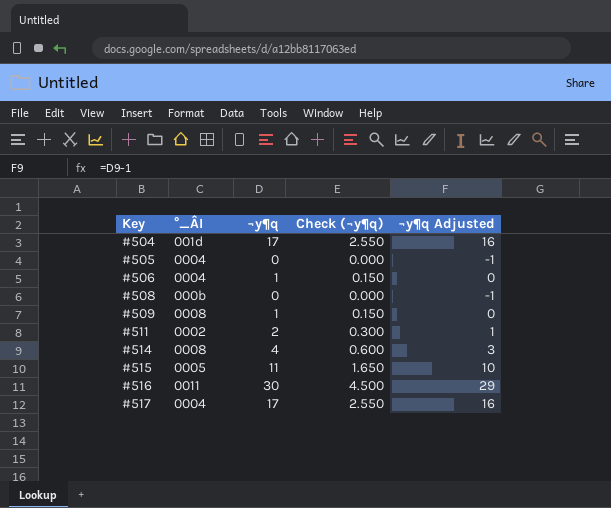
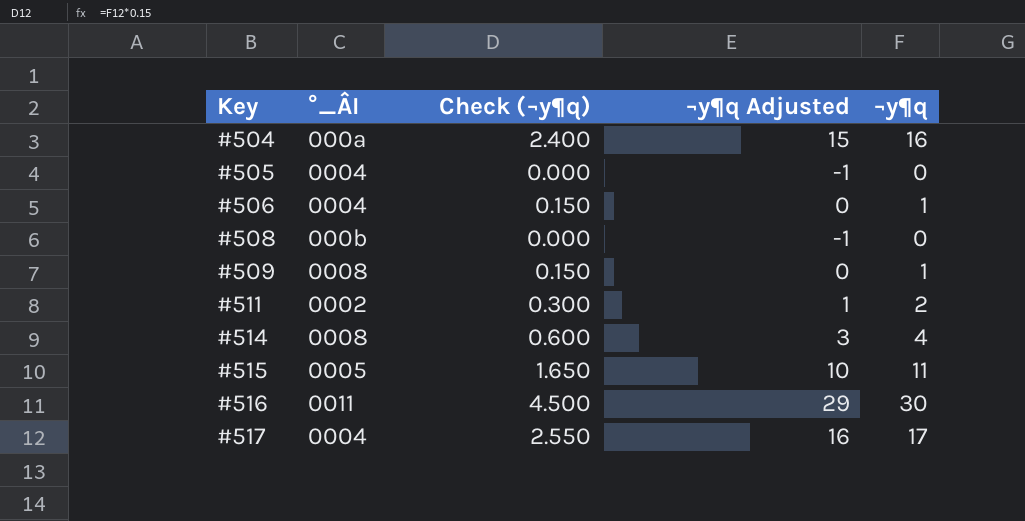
column ¬y¶q | position: 3 -> 5
#504 | °_ÂI: 001d -> 000a
#504 | Check (¬y¶q): 2.550 -> 2.400
#504 | ¬y¶q Adjusted: 16 -> 15
#504 | ¬y¶q: 17 -> 16

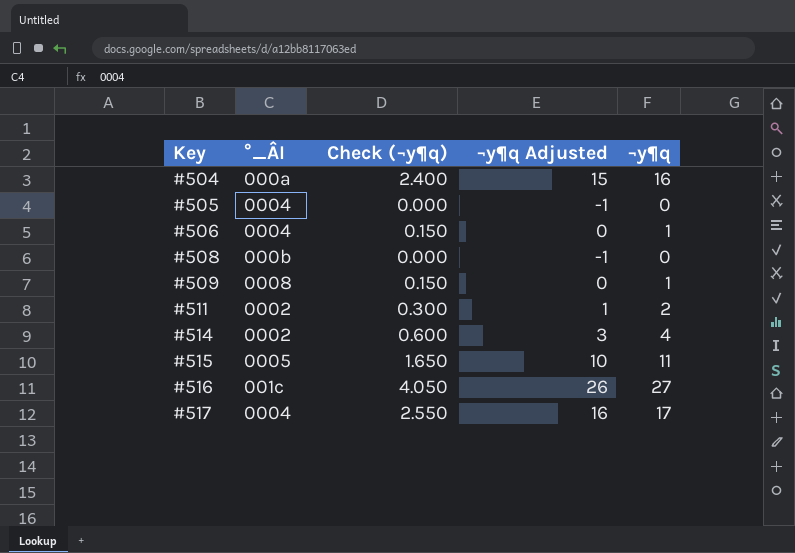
#514 | °_ÂI: 0008 -> 0002
#516 | °_ÂI: 0011 -> 001c
#516 | Check (¬y¶q): 4.500 -> 4.050
#516 | ¬y¶q Adjusted: 29 -> 26
#516 | ¬y¶q: 30 -> 27

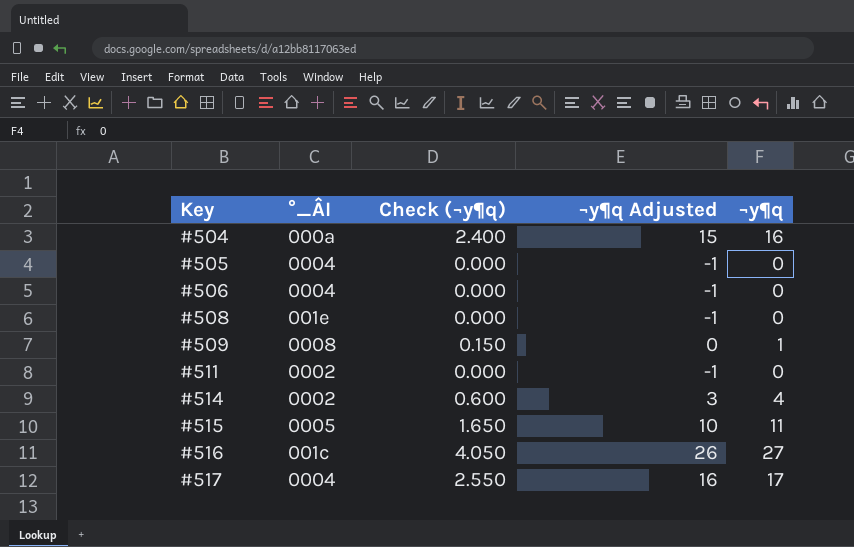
#506 | Check (¬y¶q): 0.150 -> 0.000
#506 | ¬y¶q Adjusted: 0 -> -1
#506 | ¬y¶q: 1 -> 0
#508 | °_ÂI: 000b -> 001e
#511 | Check (¬y¶q): 0.300 -> 0.000
#511 | ¬y¶q Adjusted: 1 -> -1
#511 | ¬y¶q: 2 -> 0

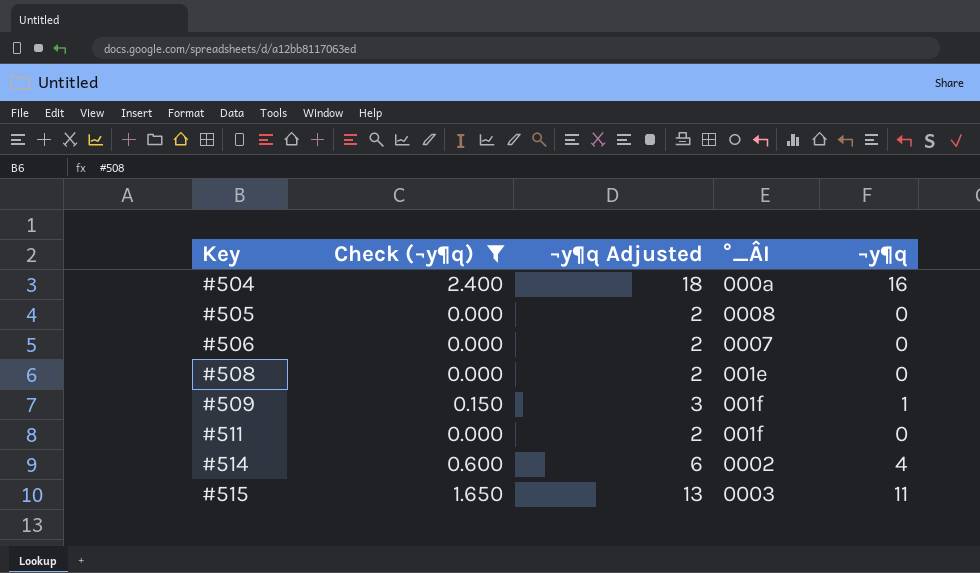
filter: none -> Check (¬y¶q) <= 2.400
column ¬y¶q Adjusted | formula: [¬y¶q] - 1 -> [¬y¶q] + 2
column °_ÂI | position: 2 -> 4
#505 | °_ÂI: 0004 -> 0008
#506 | °_ÂI: 0004 -> 0007
#509 | °_ÂI: 0008 -> 001f
#511 | °_ÂI: 0002 -> 001f
#515 | °_ÂI: 0005 -> 0003

